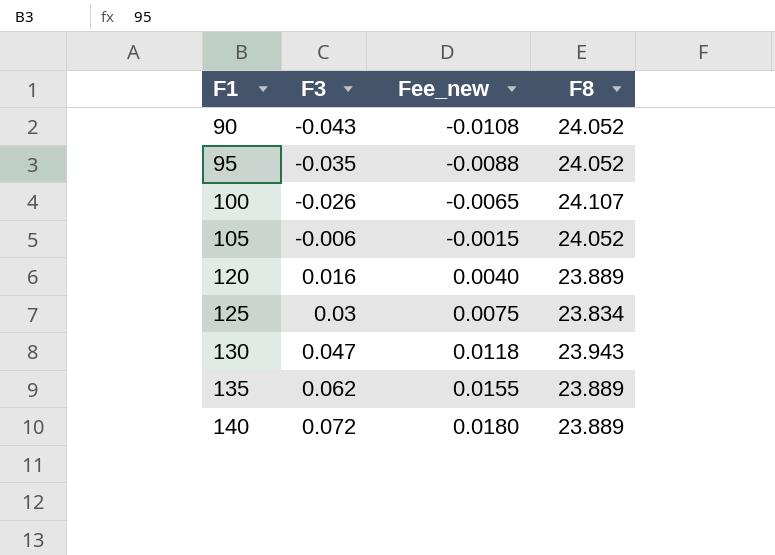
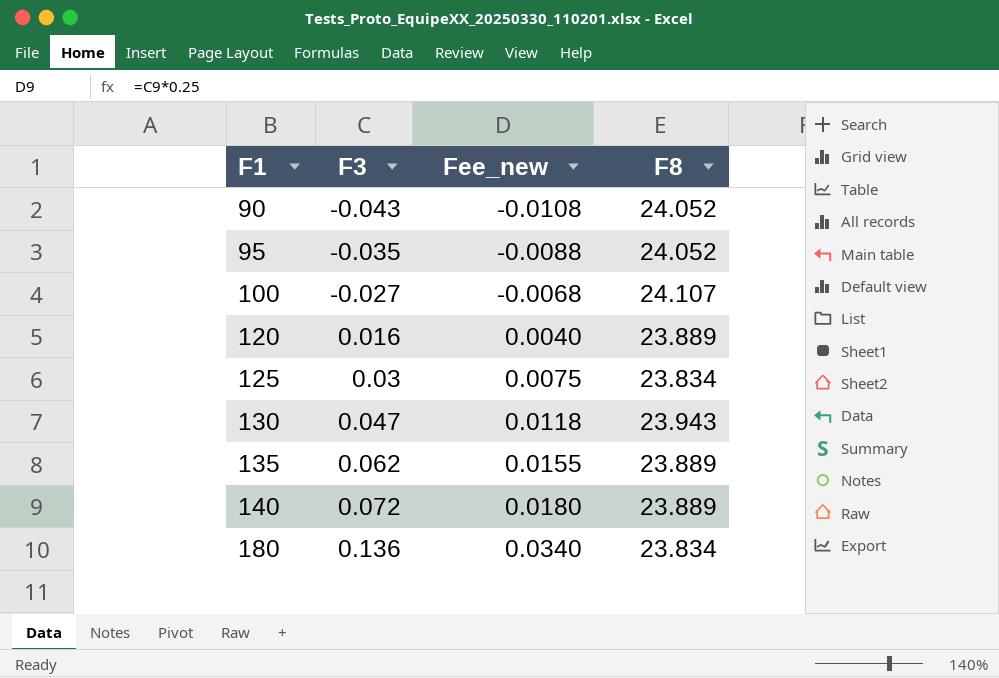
row 105: -0.006 | -0.0015 | 24.052 -> none
100 | F3: -0.026 -> -0.027
100 | Fee_new: -0.0065 -> -0.0068
row 180: none -> 0.136 | 0.0340 | 23.834

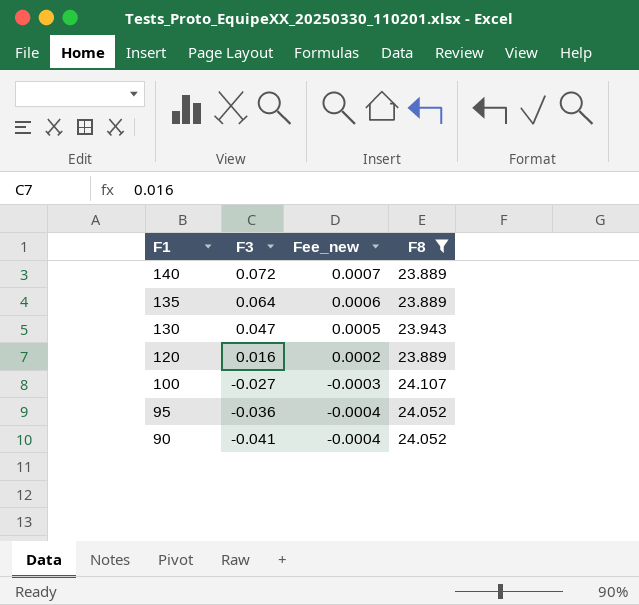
filter: none -> F8 != 23.834
row order: F1 ascending -> F1 descending
column Fee_new | formula: [F3] * 0.25 -> [F3] * 0.01
135 | F3: 0.062 -> 0.064
95 | F3: -0.035 -> -0.036
90 | F3: -0.043 -> -0.041

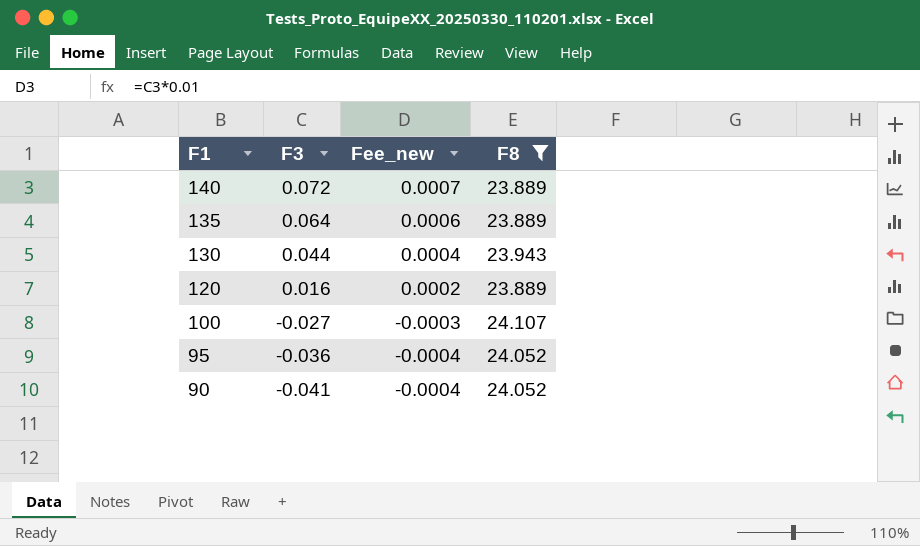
130 | F3: 0.047 -> 0.044
130 | Fee_new: 0.0005 -> 0.0004

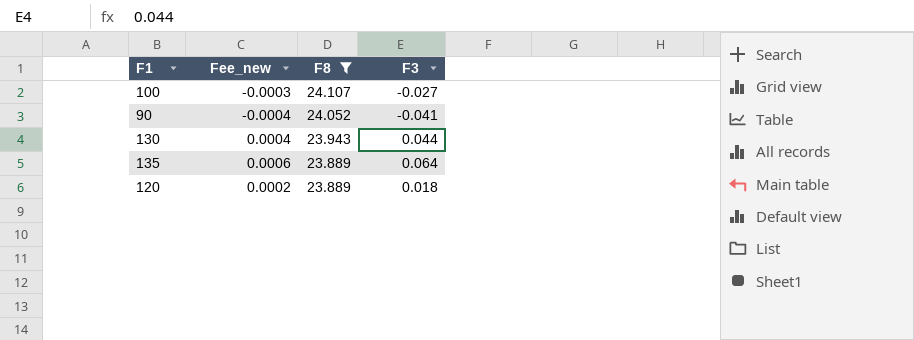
row order: F1 descending -> F8 descending
column F3 | position: 2 -> 4
row 140: 0.072 | 0.0007 | 23.889 -> none
row 95: -0.036 | -0.0004 | 24.052 -> none
120 | F3: 0.016 -> 0.018

